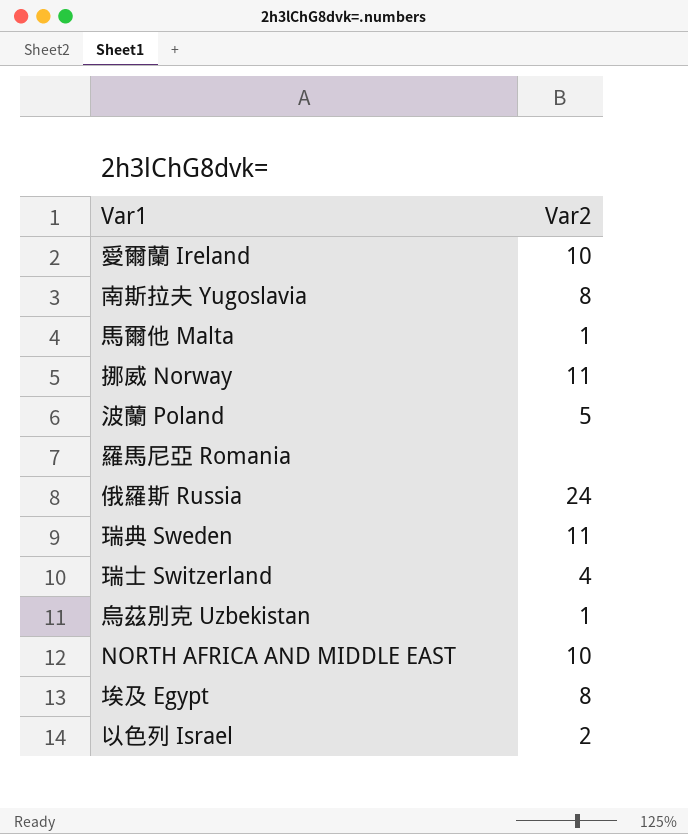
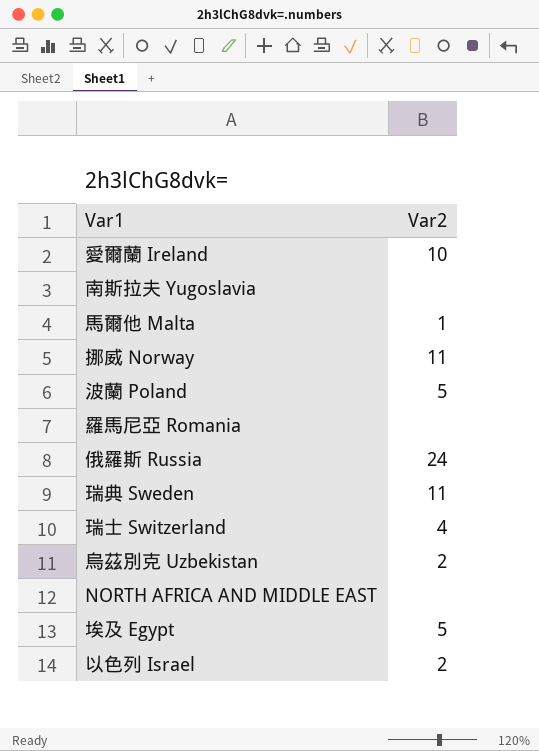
南斯拉夫 Yugoslavia | Var2: 8 -> none
烏茲別克 Uzbekistan | Var2: 1 -> 2
NORTH AFRICA AND MIDDLE EAST | Var2: 10 -> none
埃及 Egypt | Var2: 8 -> 5

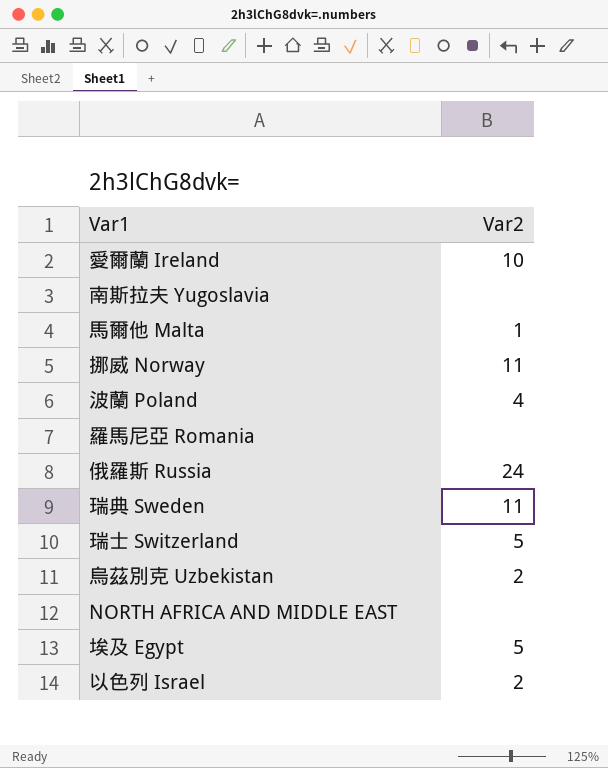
波蘭 Poland | Var2: 5 -> 4
瑞士 Switzerland | Var2: 4 -> 5

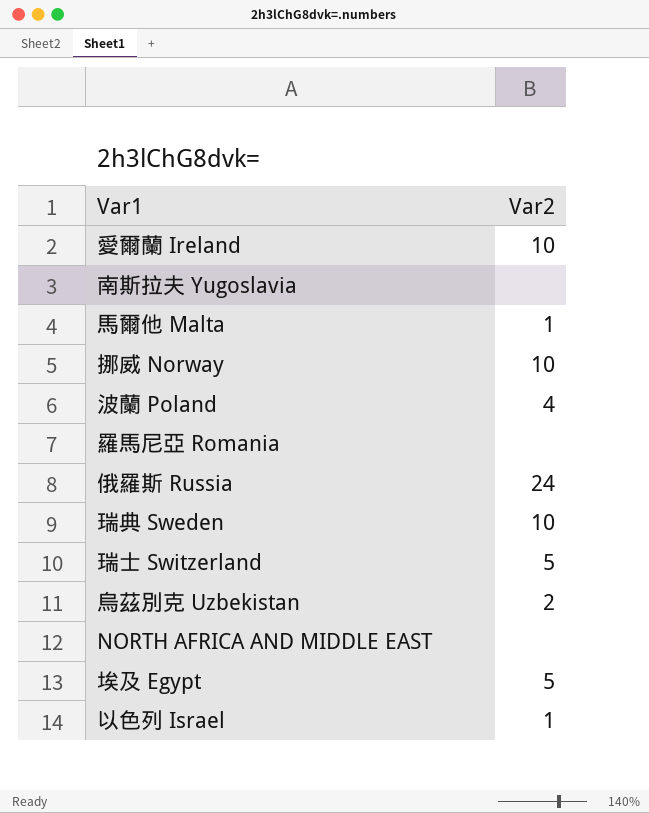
挪威 Norway | Var2: 11 -> 10
瑞典 Sweden | Var2: 11 -> 10
以色列 Israel | Var2: 2 -> 1

